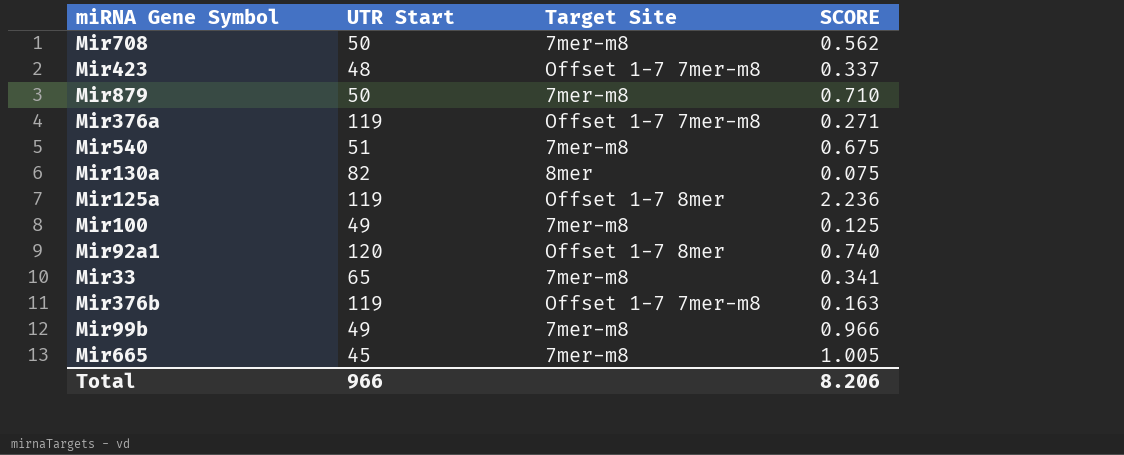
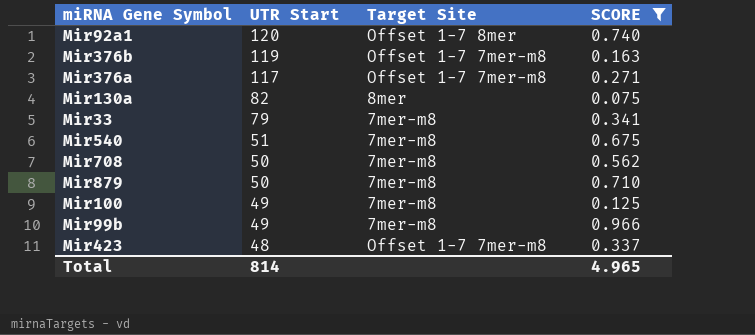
filter: none -> SCORE <= 0.966
row order: none -> UTR Start descending
Mir376a | UTR Start: 119 -> 117
Mir33 | UTR Start: 65 -> 79
Total | UTR Start: 966 -> 814
Total | SCORE: 8.206 -> 4.965

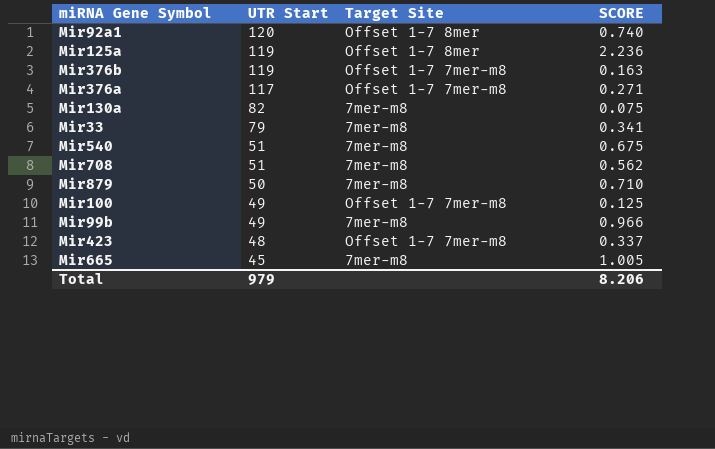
filter: SCORE <= 0.966 -> none
Mir130a | Target Site: 8mer -> 7mer-m8
Mir708 | UTR Start: 50 -> 51
Mir100 | Target Site: 7mer-m8 -> Offset 1-7 7mer-m8
Total | UTR Start: 814 -> 979
Total | SCORE: 4.965 -> 8.206

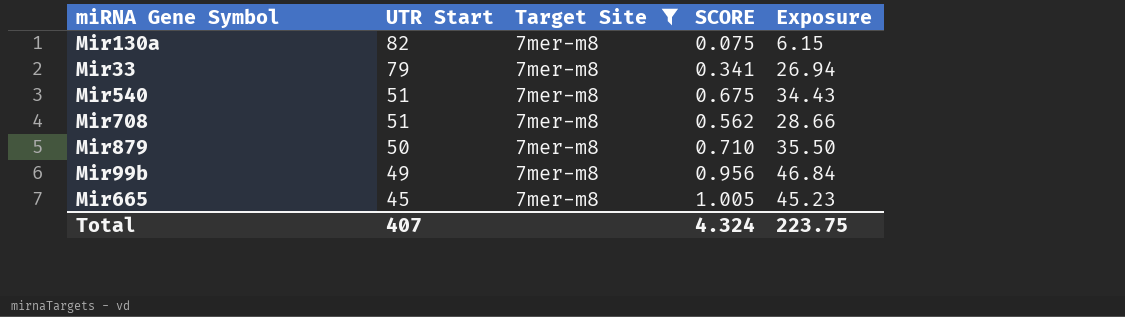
filter: none -> Target Site = 7mer-m8
column Exposure | formula: none -> [UTR Start] * [SCORE]
Mir99b | SCORE: 0.966 -> 0.956
Total | UTR Start: 979 -> 407
Total | SCORE: 8.206 -> 4.324

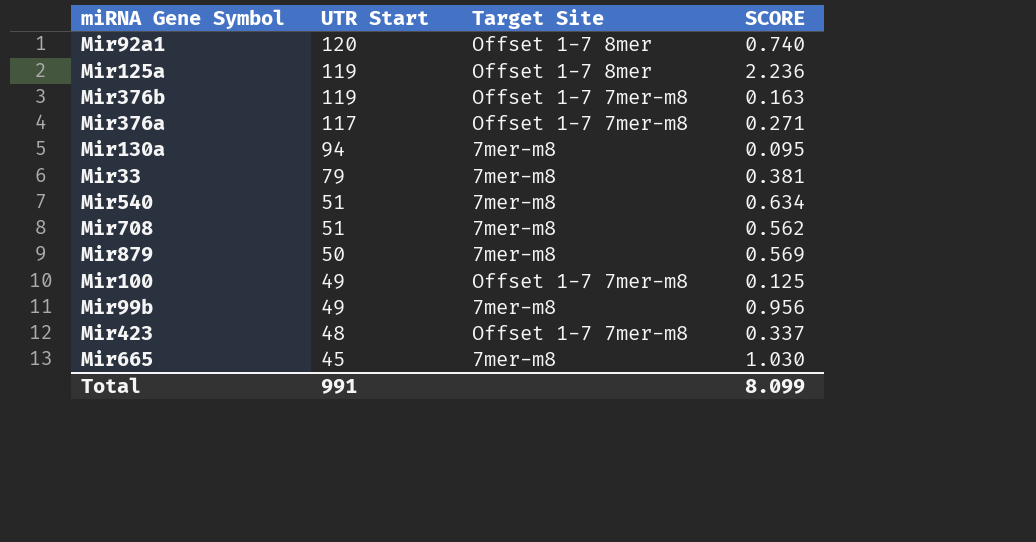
filter: Target Site = 7mer-m8 -> none
column Exposure | formula: [UTR Start] * [SCORE] -> none
Mir130a | UTR Start: 82 -> 94
Mir130a | SCORE: 0.075 -> 0.095
Mir33 | SCORE: 0.341 -> 0.381
Mir540 | SCORE: 0.675 -> 0.634
Mir879 | SCORE: 0.710 -> 0.569
Mir665 | SCORE: 1.005 -> 1.030
Total | UTR Start: 407 -> 991
Total | SCORE: 4.324 -> 8.099

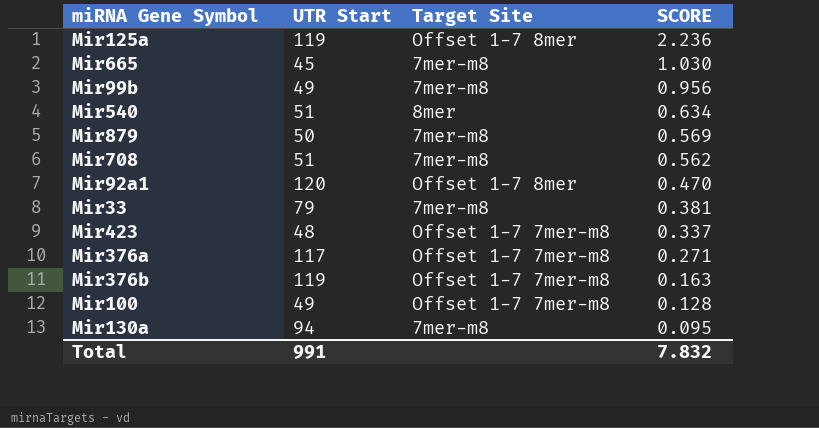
row order: UTR Start descending -> SCORE descending
Mir540 | Target Site: 7mer-m8 -> 8mer
Mir92a1 | SCORE: 0.740 -> 0.470
Mir100 | SCORE: 0.125 -> 0.128
Total | SCORE: 8.099 -> 7.832

